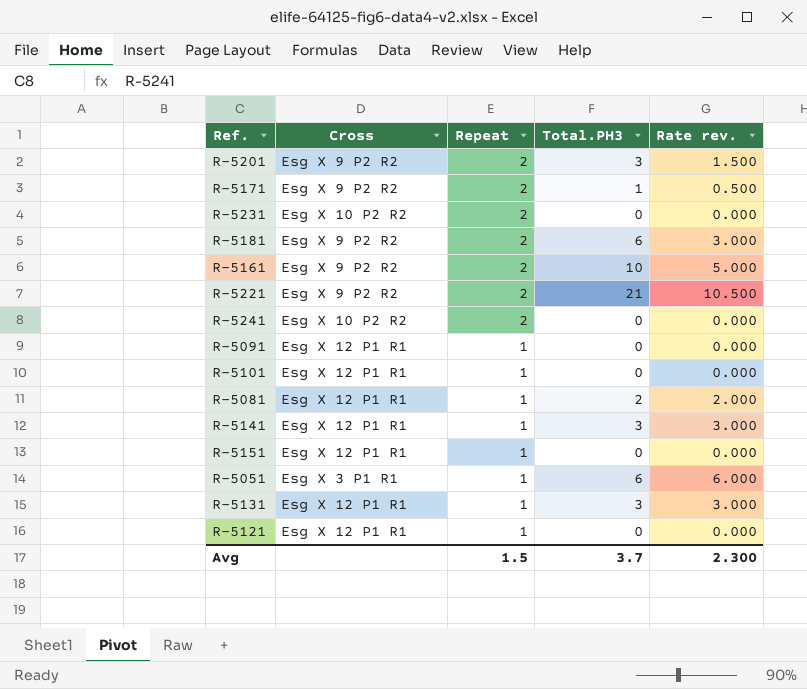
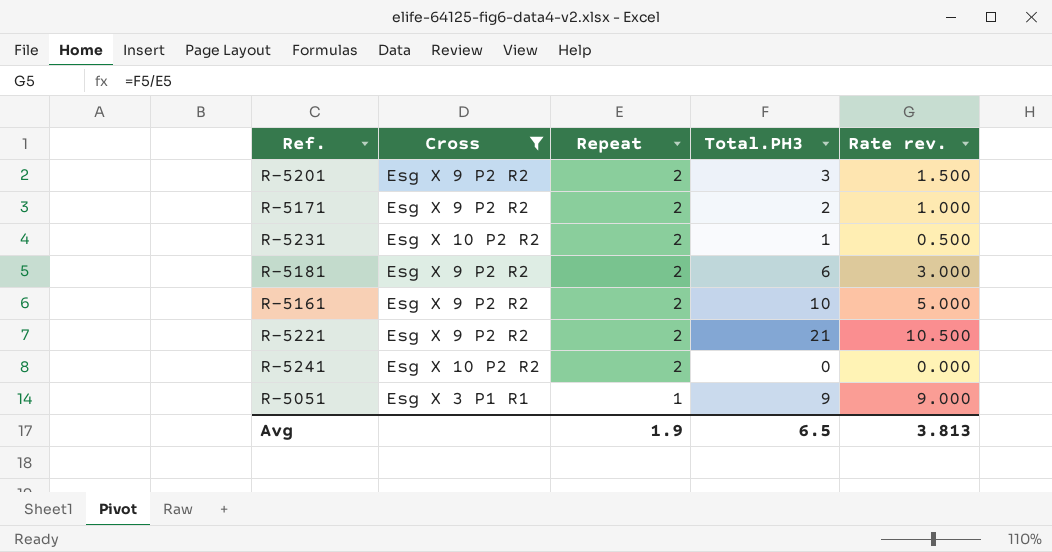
filter: none -> Cross != Esg X 12 P1 R1
R-5171 | Total.PH3: 1 -> 2
R-5171 | Rate rev.: 0.500 -> 1.000
R-5231 | Total.PH3: 0 -> 1
R-5231 | Rate rev.: 0.000 -> 0.500
R-5051 | Total.PH3: 6 -> 9
R-5051 | Rate rev.: 6.000 -> 9.000
Avg | Repeat: 1.5 -> 1.9
Avg | Total.PH3: 3.7 -> 6.5
Avg | Rate rev.: 2.300 -> 3.813

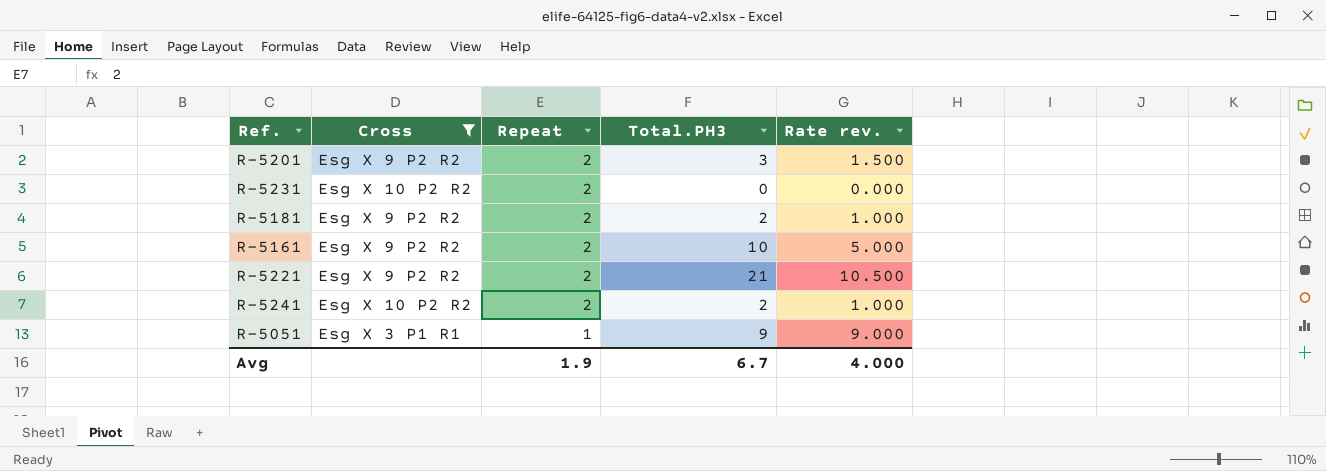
row R-5171: Esg X 9 P2 R2 | 2 | 2 | 1.000 -> none
R-5231 | Total.PH3: 1 -> 0
R-5231 | Rate rev.: 0.500 -> 0.000
R-5181 | Total.PH3: 6 -> 2
R-5181 | Rate rev.: 3.000 -> 1.000
R-5241 | Total.PH3: 0 -> 2
R-5241 | Rate rev.: 0.000 -> 1.000
Avg | Total.PH3: 6.5 -> 6.7
Avg | Rate rev.: 3.813 -> 4.000

